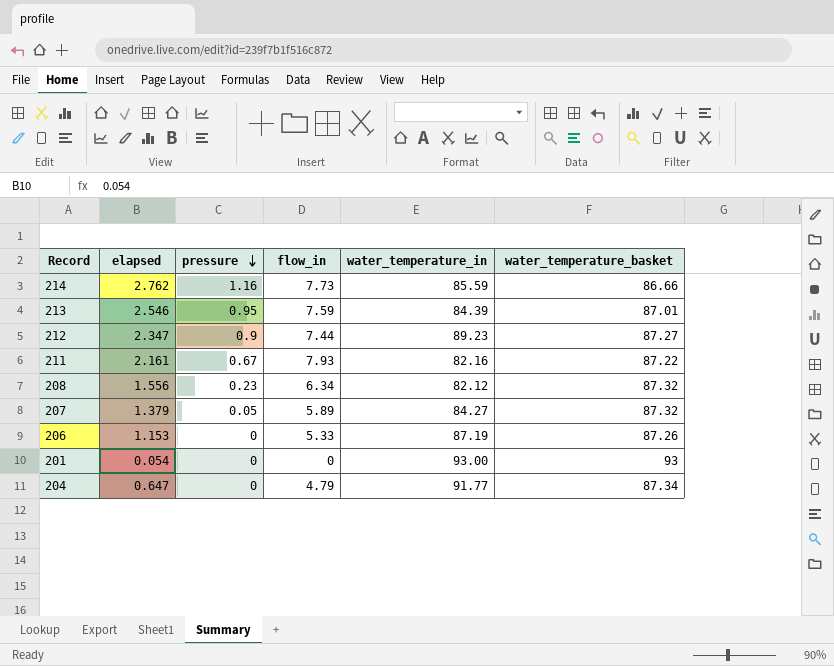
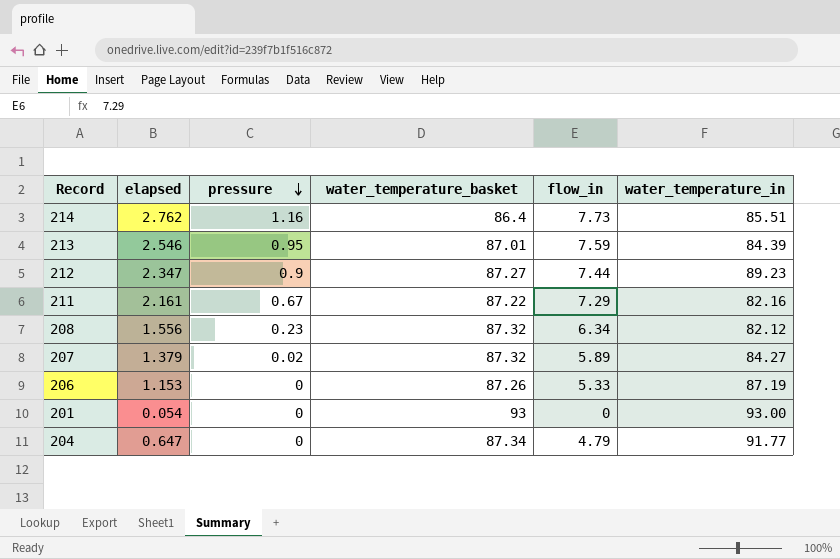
column water_temperature_basket | position: 6 -> 4
214 | water_temperature_basket: 86.66 -> 86.4
214 | water_temperature_in: 85.59 -> 85.51
211 | flow_in: 7.93 -> 7.29
207 | pressure: 0.05 -> 0.02

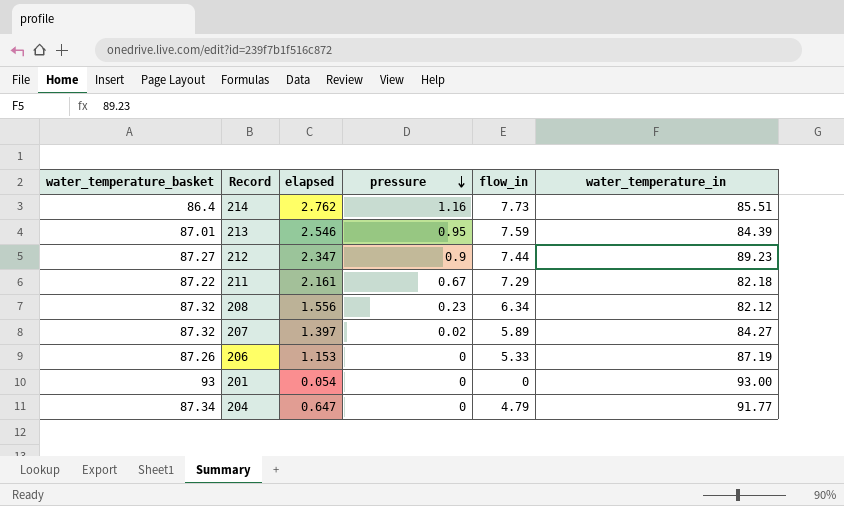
column water_temperature_basket | position: 4 -> 1
211 | water_temperature_in: 82.16 -> 82.18
207 | elapsed: 1.379 -> 1.397

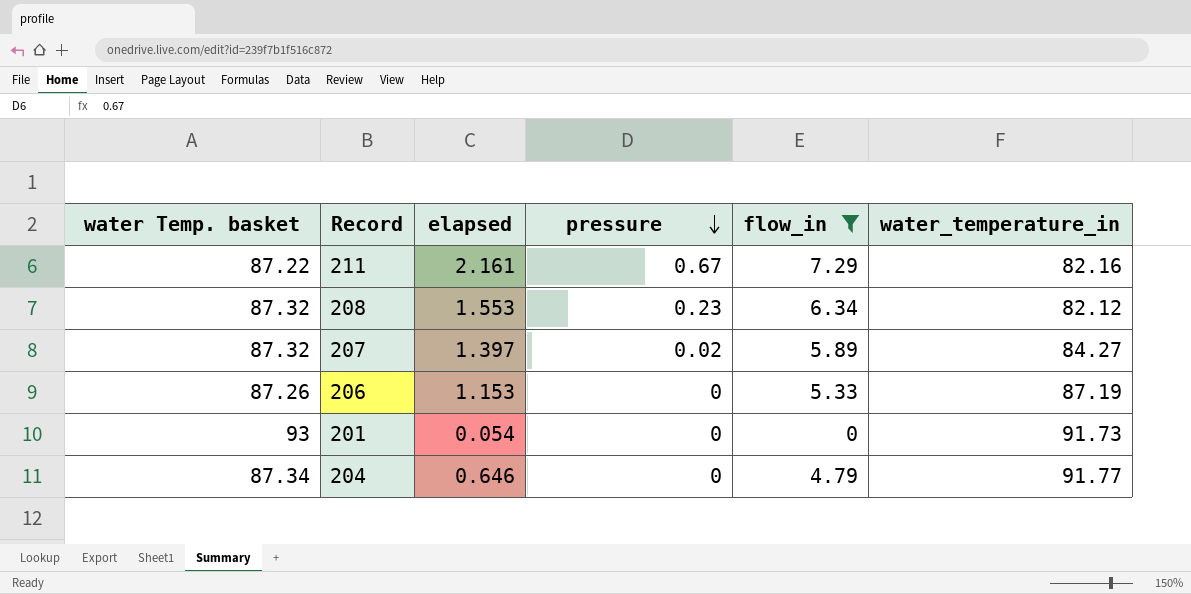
filter: none -> flow_in <= 7.29
column name: water_temperature_basket -> water Temp. basket
211 | water_temperature_in: 82.18 -> 82.16
208 | elapsed: 1.556 -> 1.553
201 | water_temperature_in: 93.00 -> 91.73
204 | elapsed: 0.647 -> 0.646

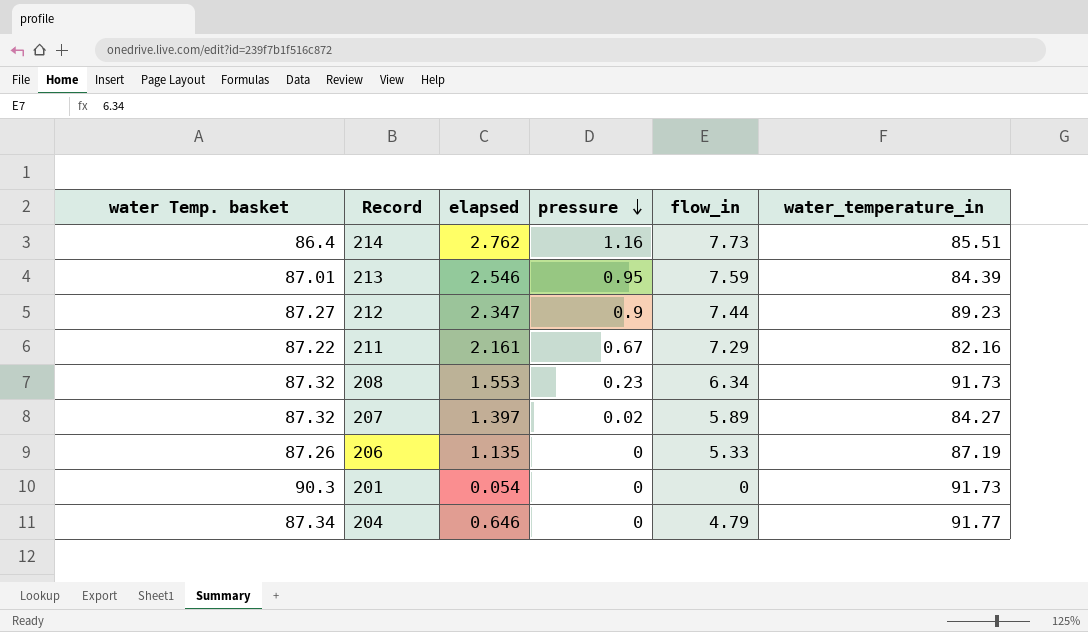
filter: flow_in <= 7.29 -> none
208 | water_temperature_in: 82.12 -> 91.73
206 | elapsed: 1.153 -> 1.135
201 | water Temp. basket: 93 -> 90.3

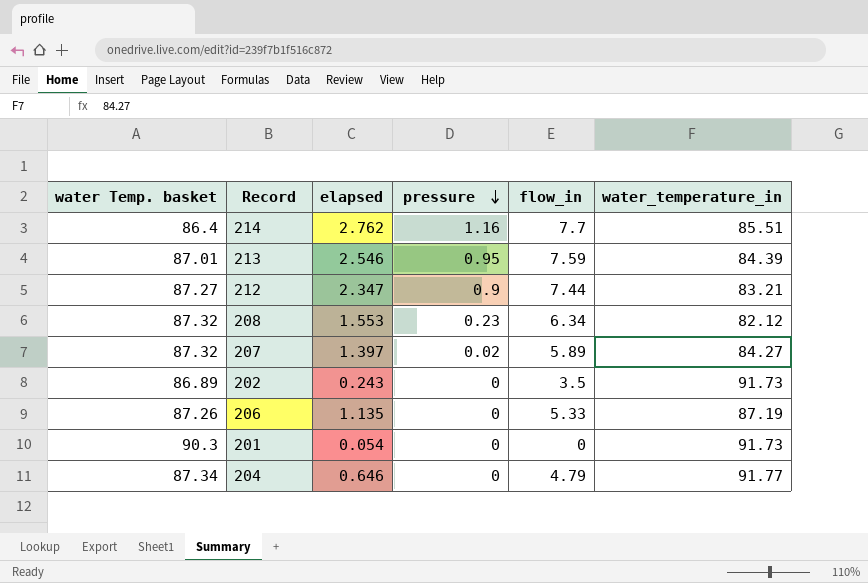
row 211: 87.22 | 2.161 | 0.67 | 7.29 | 82.16 -> none
214 | flow_in: 7.73 -> 7.7
212 | water_temperature_in: 89.23 -> 83.21
208 | water_temperature_in: 91.73 -> 82.12
row 202: none -> 86.89 | 0.243 | 0 | 3.5 | 91.73

